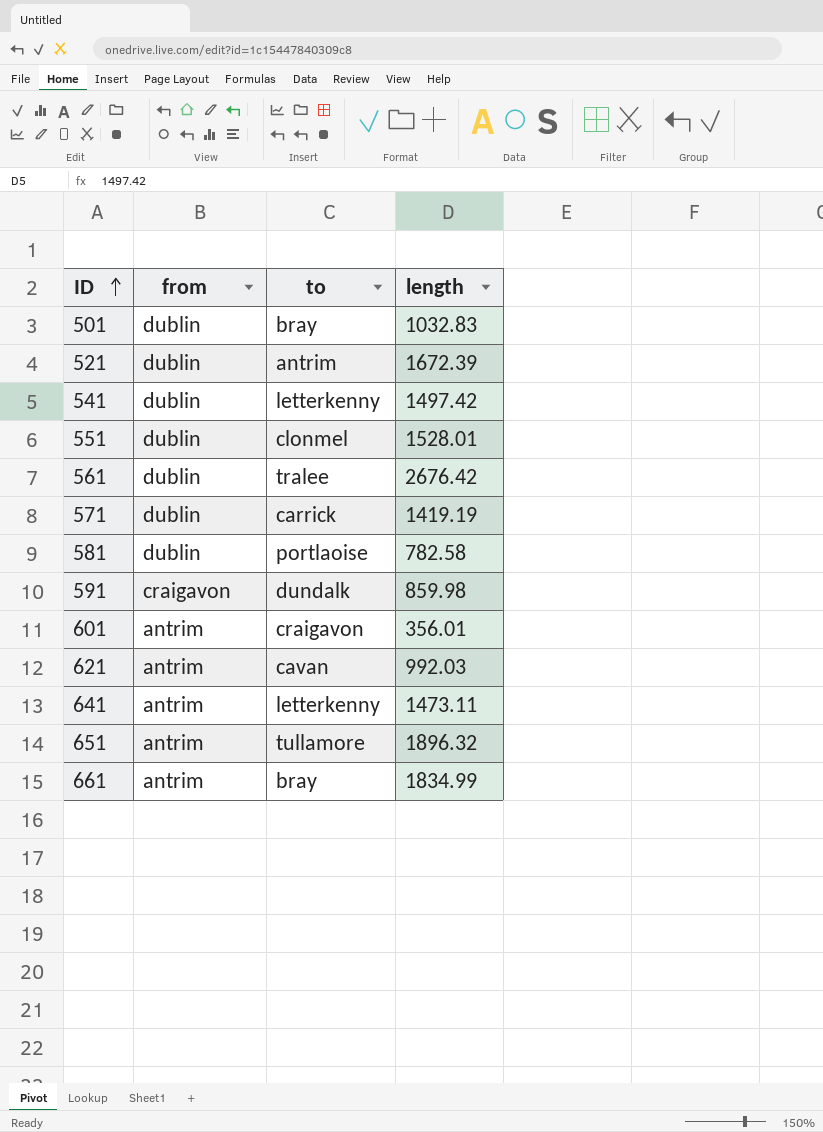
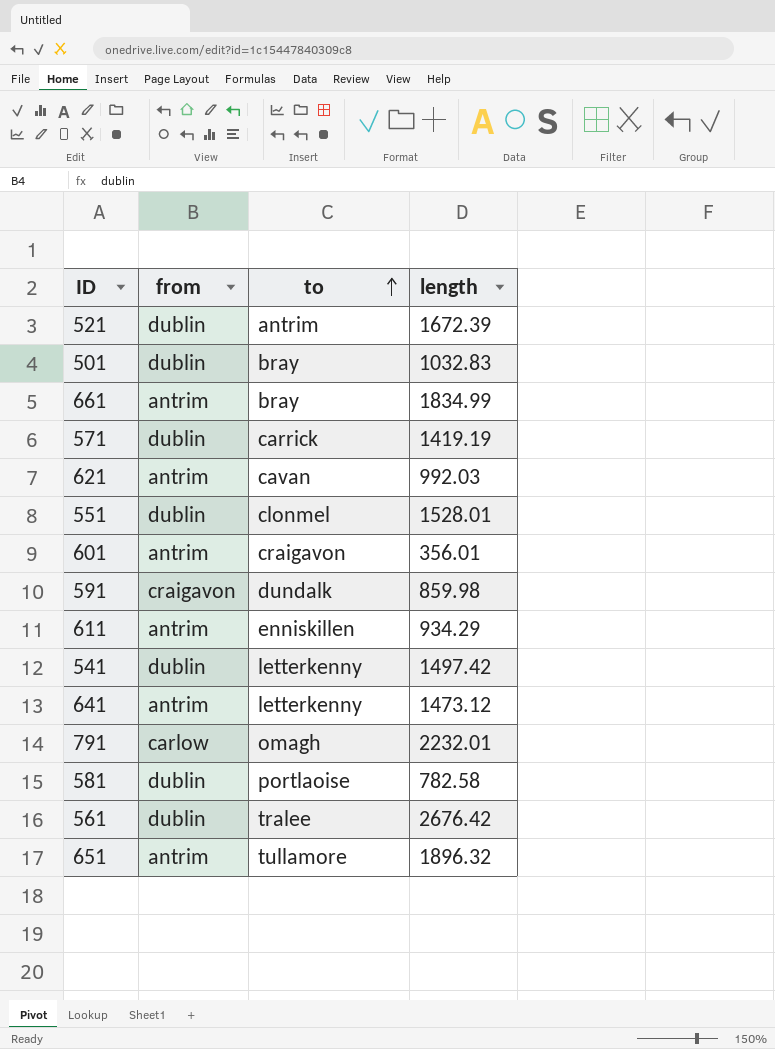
row order: ID ascending -> to ascending
row 611: none -> antrim | enniskillen | 934.29
641 | length: 1473.11 -> 1473.12
row 791: none -> carlow | omagh | 2232.01

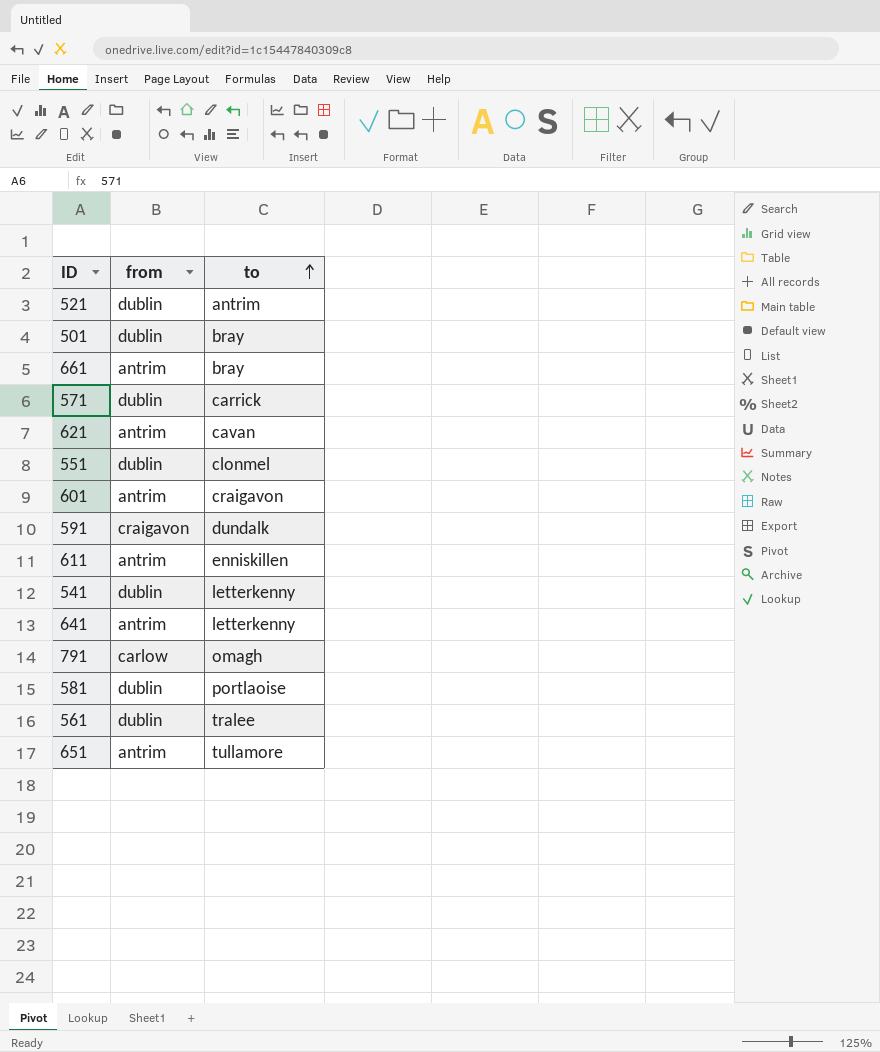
column length | position: 4 -> none

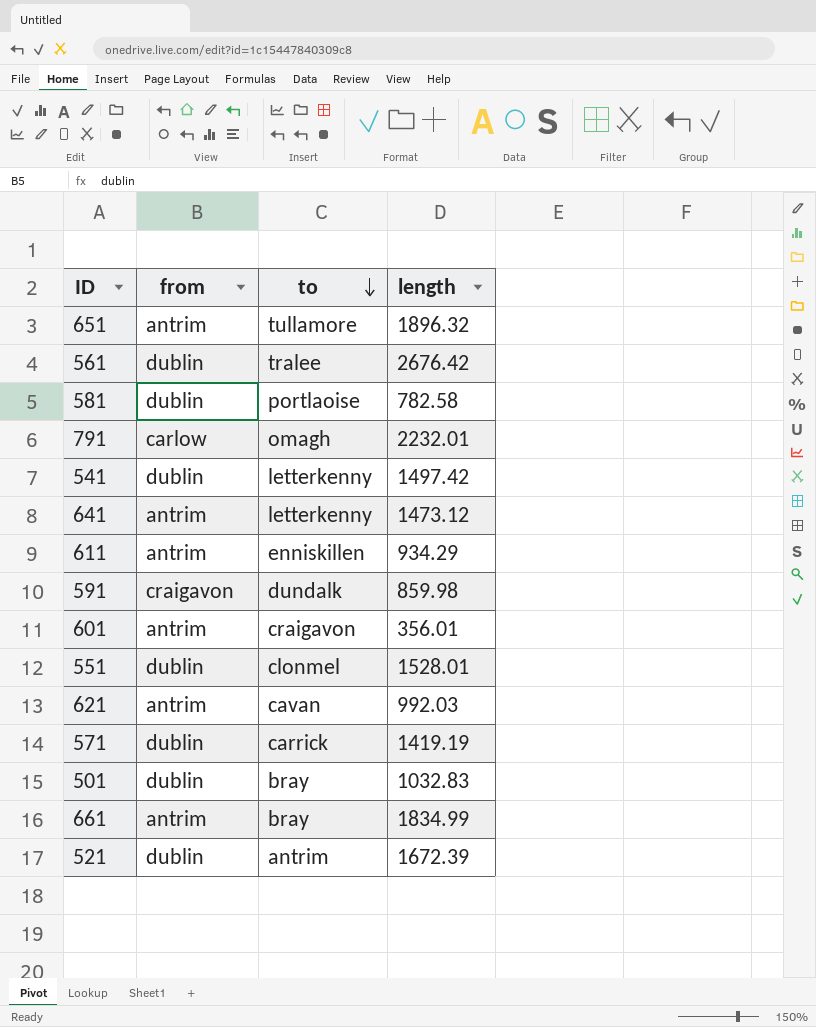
row order: to ascending -> to descending
column length | position: none -> 4

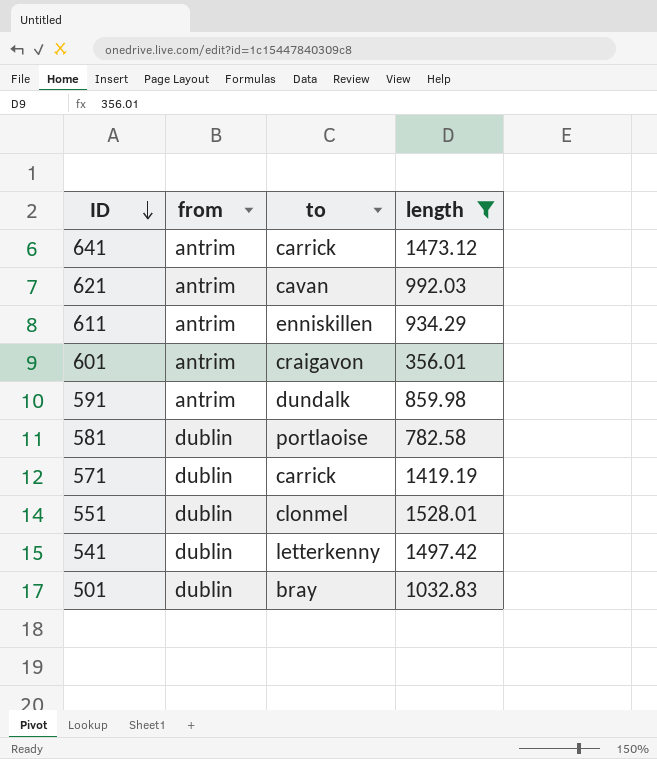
filter: none -> length <= 1528.01
row order: to descending -> ID descending
641 | to: letterkenny -> carrick
591 | from: craigavon -> antrim

